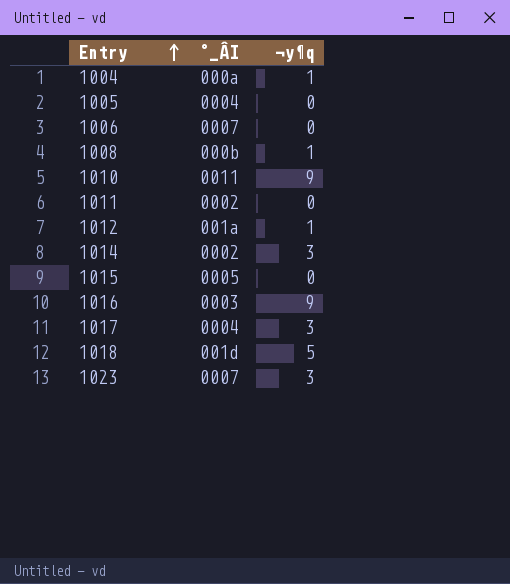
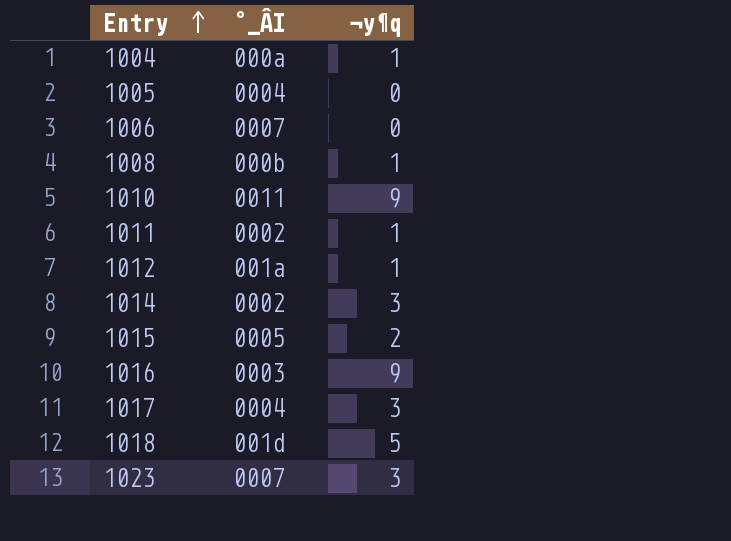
1011 | ¬y¶q: 0 -> 1
1015 | ¬y¶q: 0 -> 2

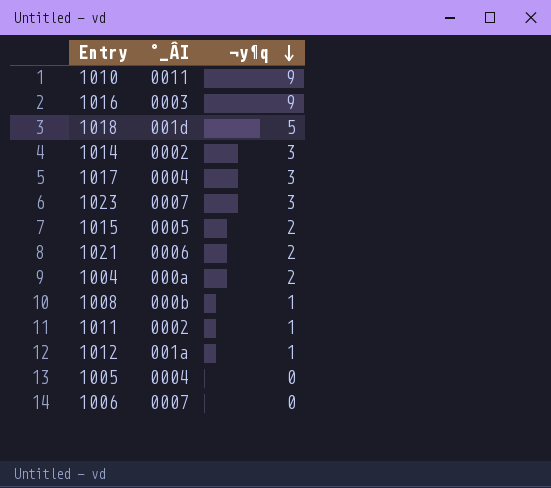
row order: Entry ascending -> ¬y¶q descending
row 1021: none -> 0006 | 2
1004 | ¬y¶q: 1 -> 2

